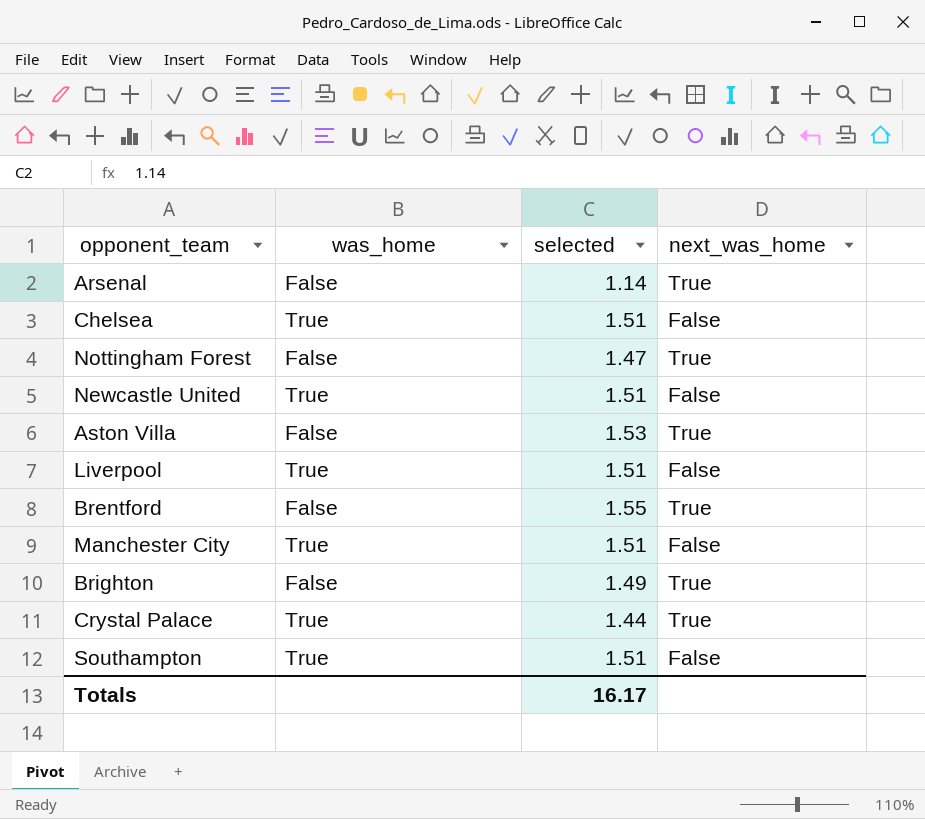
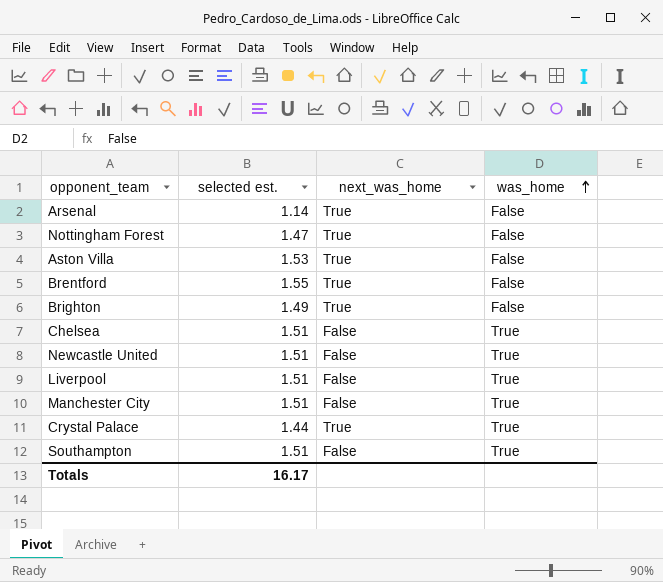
row order: none -> was_home ascending
column name: selected -> selected est.
column was_home | position: 2 -> 4

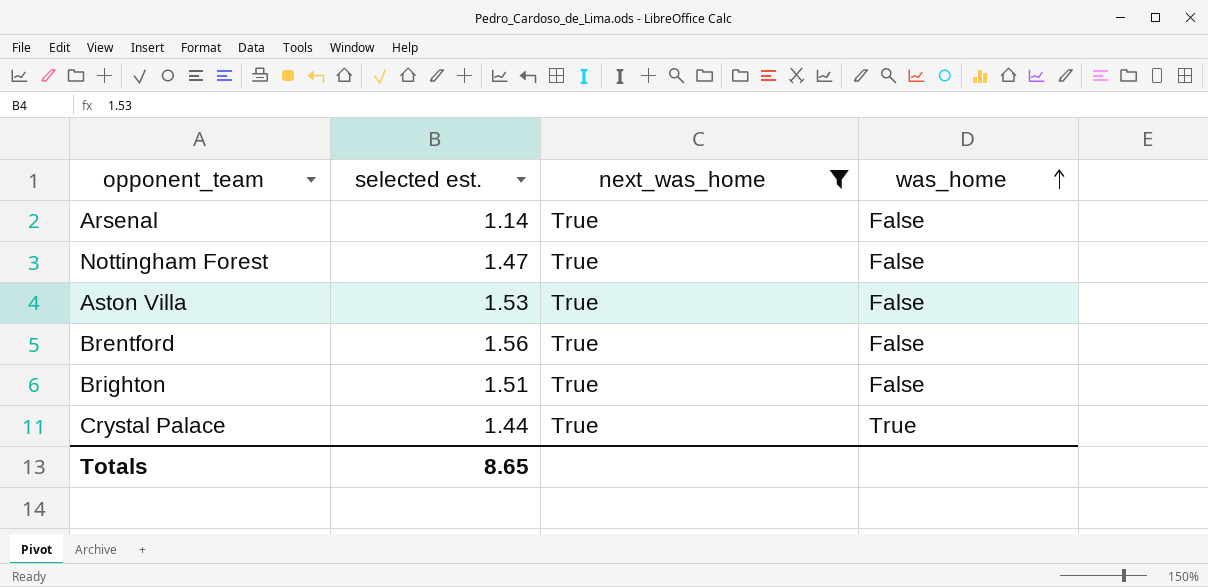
filter: none -> next_was_home = True
Brentford | selected est.: 1.55 -> 1.56
Brighton | selected est.: 1.49 -> 1.51
Totals | selected est.: 16.17 -> 8.65

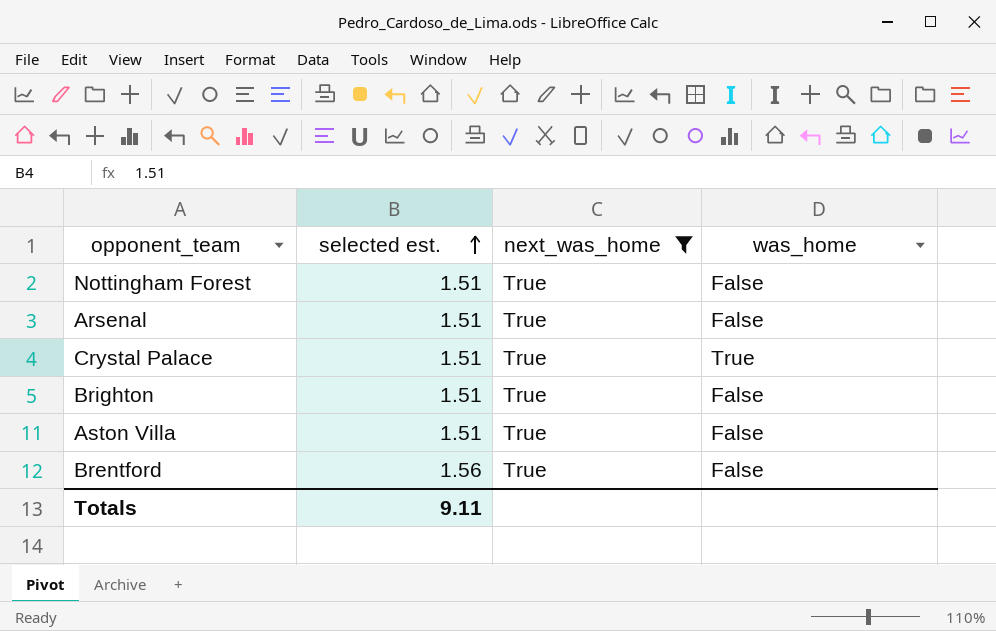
row order: was_home ascending -> selected est. ascending
Nottingham Forest | selected est.: 1.47 -> 1.51
Arsenal | selected est.: 1.14 -> 1.51
Crystal Palace | selected est.: 1.44 -> 1.51
Aston Villa | selected est.: 1.53 -> 1.51
Totals | selected est.: 8.65 -> 9.11

